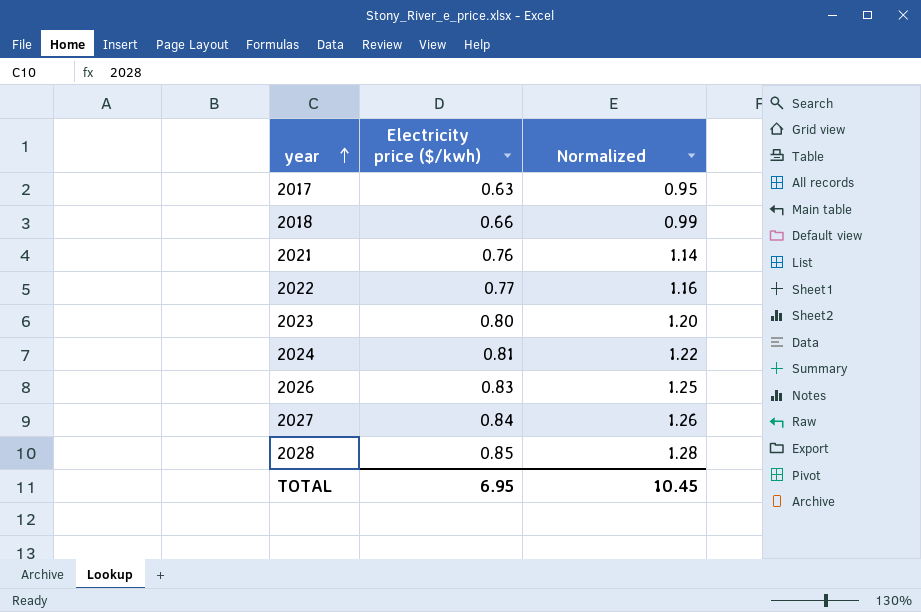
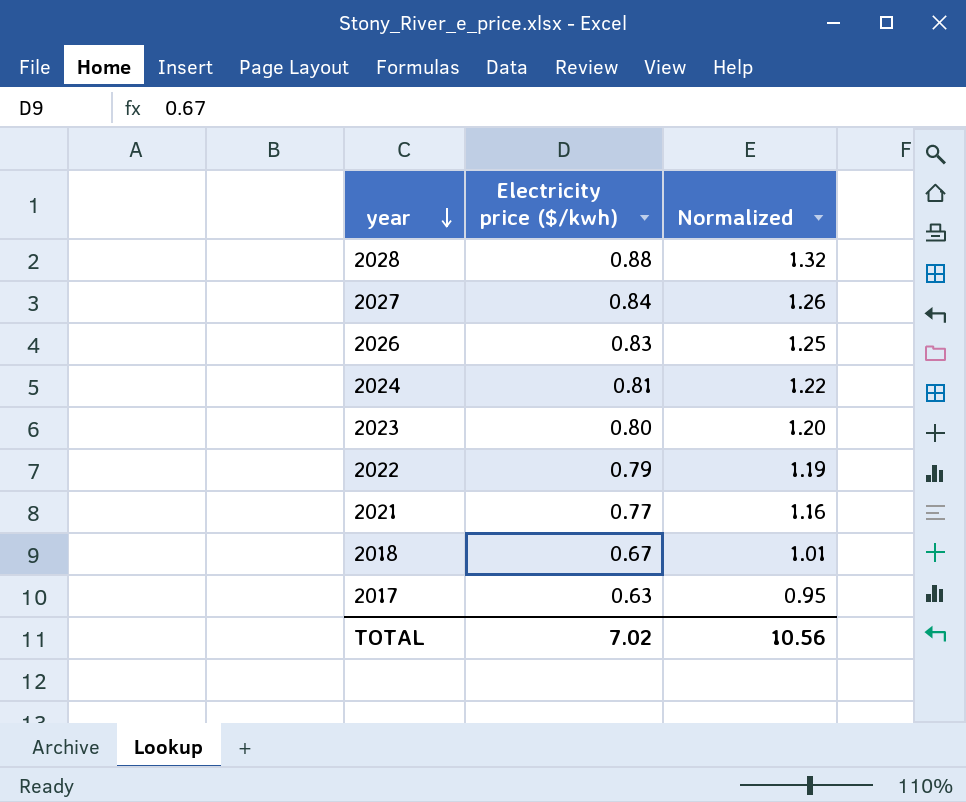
row order: year ascending -> year descending
2028 | Electricity price ($/kwh): 0.85 -> 0.88
2028 | Normalized: 1.28 -> 1.32
2022 | Electricity price ($/kwh): 0.77 -> 0.79
2022 | Normalized: 1.16 -> 1.19
2021 | Electricity price ($/kwh): 0.76 -> 0.77
2021 | Normalized: 1.14 -> 1.16
2018 | Electricity price ($/kwh): 0.66 -> 0.67
2018 | Normalized: 0.99 -> 1.01
TOTAL | Electricity price ($/kwh): 6.95 -> 7.02
TOTAL | Normalized: 10.45 -> 10.56

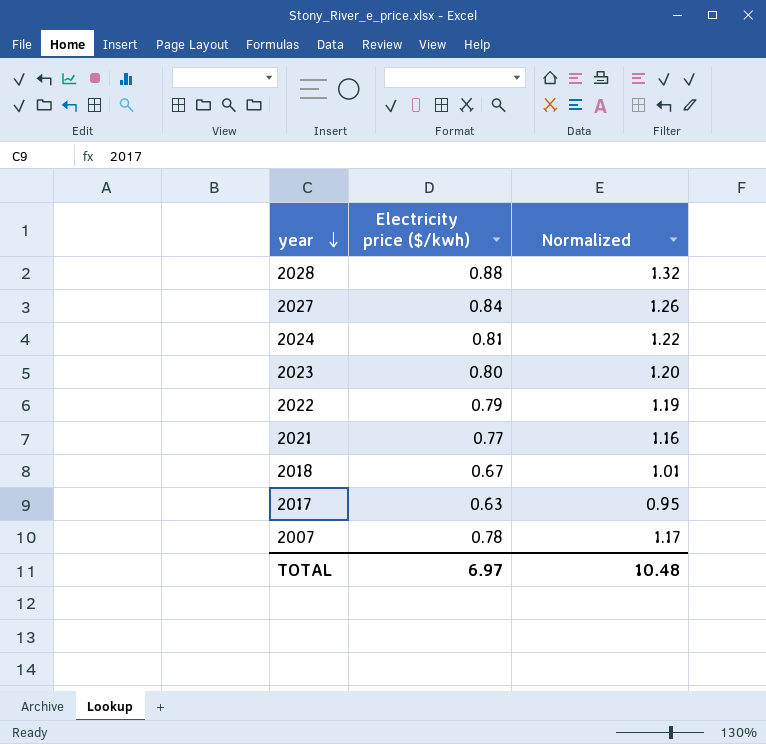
row 2026: 0.83 | 1.25 -> none
row 2007: none -> 0.78 | 1.17
TOTAL | Electricity price ($/kwh): 7.02 -> 6.97
TOTAL | Normalized: 10.56 -> 10.48

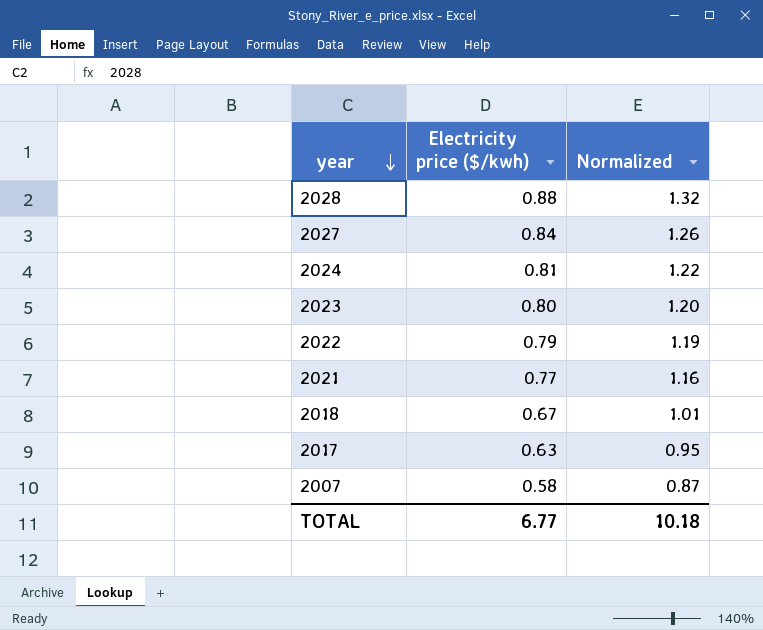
2007 | Electricity price ($/kwh): 0.78 -> 0.58
2007 | Normalized: 1.17 -> 0.87
TOTAL | Electricity price ($/kwh): 6.97 -> 6.77
TOTAL | Normalized: 10.48 -> 10.18

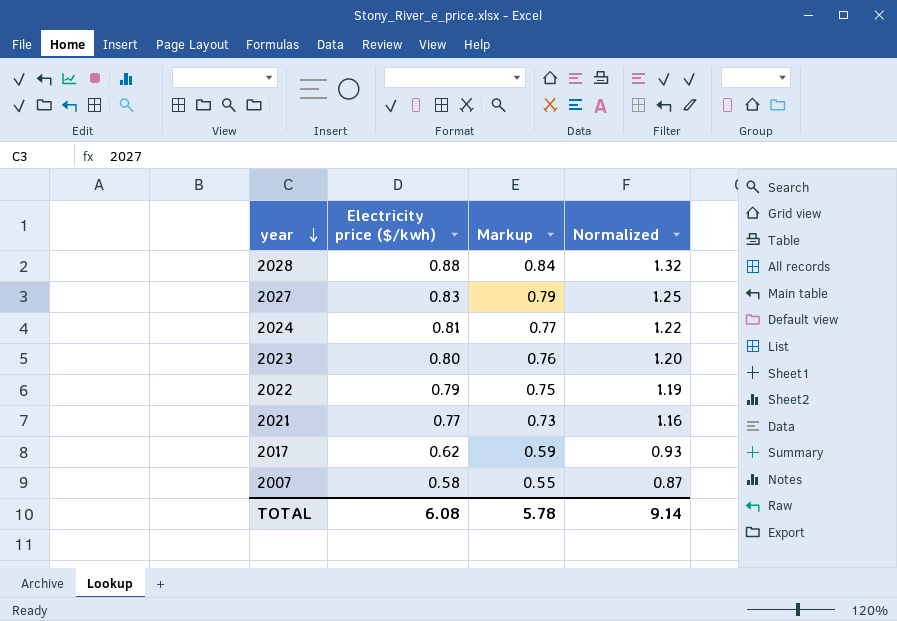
column Markup | formula: none -> [Electricity price ($/kwh)] * 0.95
row 2018: 0.67 | 1.01 -> none
2027 | Electricity price ($/kwh): 0.84 -> 0.83
2027 | Normalized: 1.26 -> 1.25
2017 | Electricity price ($/kwh): 0.63 -> 0.62
2017 | Normalized: 0.95 -> 0.93
TOTAL | Electricity price ($/kwh): 6.77 -> 6.08
TOTAL | Normalized: 10.18 -> 9.14

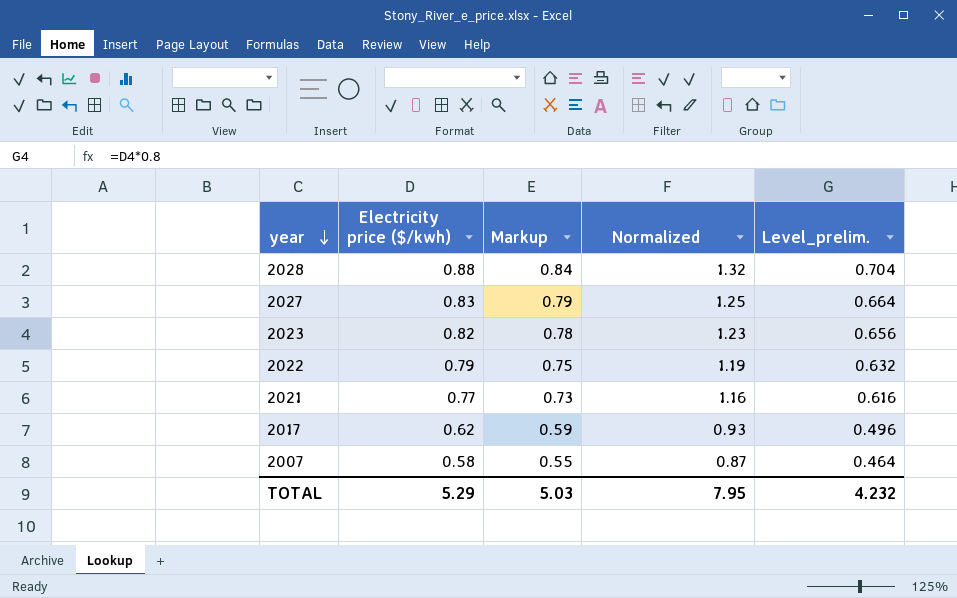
column Level_prelim. | formula: none -> [Electricity price ($/kwh)] * 0.8
row 2024: 0.81 | 0.77 | 1.22 -> none
2023 | Electricity price ($/kwh): 0.80 -> 0.82
2023 | Markup: 0.76 -> 0.78
2023 | Normalized: 1.20 -> 1.23
TOTAL | Electricity price ($/kwh): 6.08 -> 5.29
TOTAL | Markup: 5.78 -> 5.03
TOTAL | Normalized: 9.14 -> 7.95

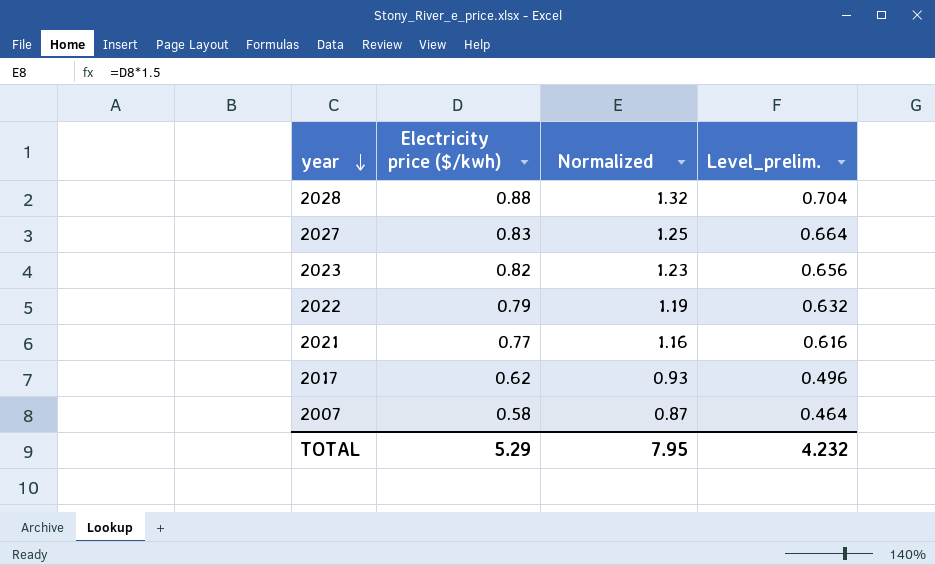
column Markup | formula: [Electricity price ($/kwh)] * 0.95 -> none

